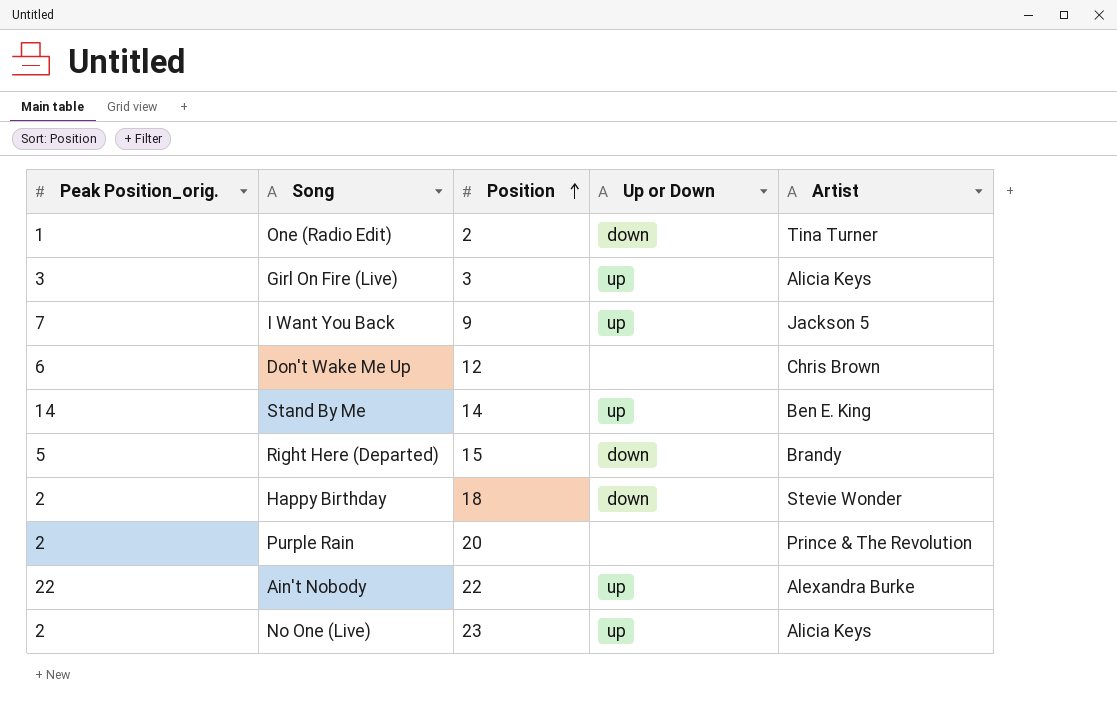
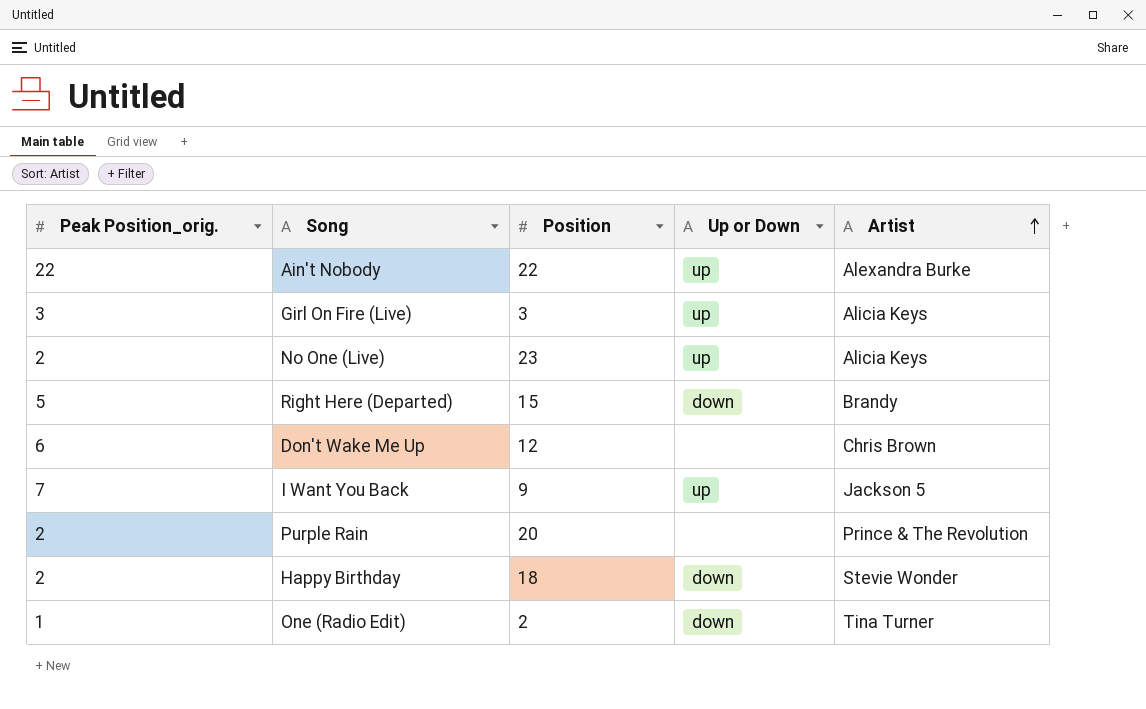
row order: Position ascending -> Artist ascending
row Stand By Me: 14 | 14 | up | Ben E. King -> none

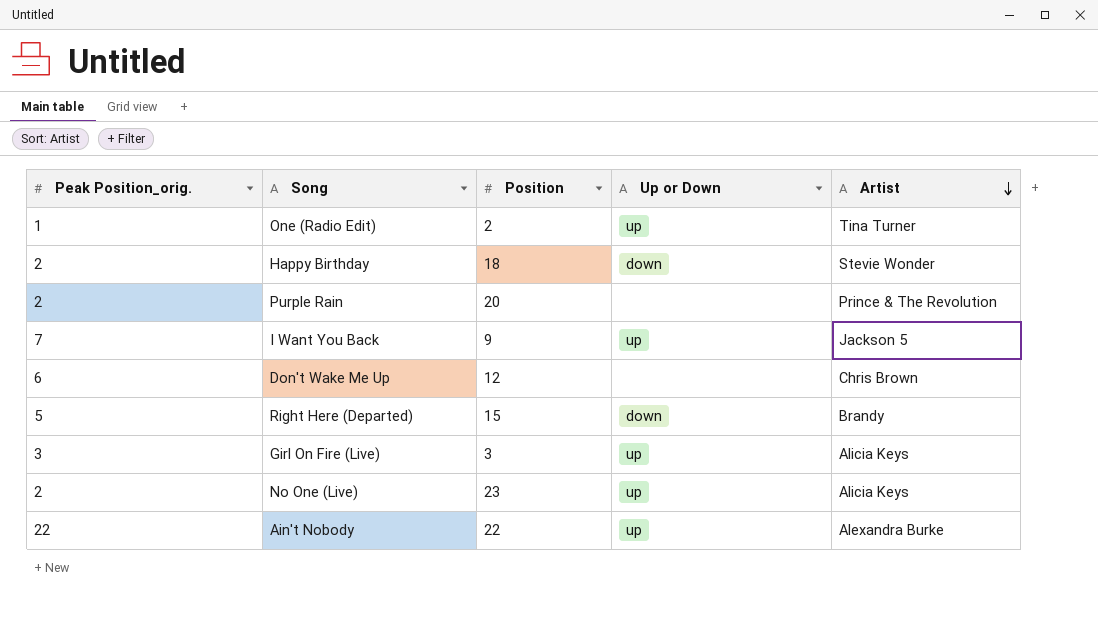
row order: Artist ascending -> Artist descending
One (Radio Edit) | Up or Down: down -> up

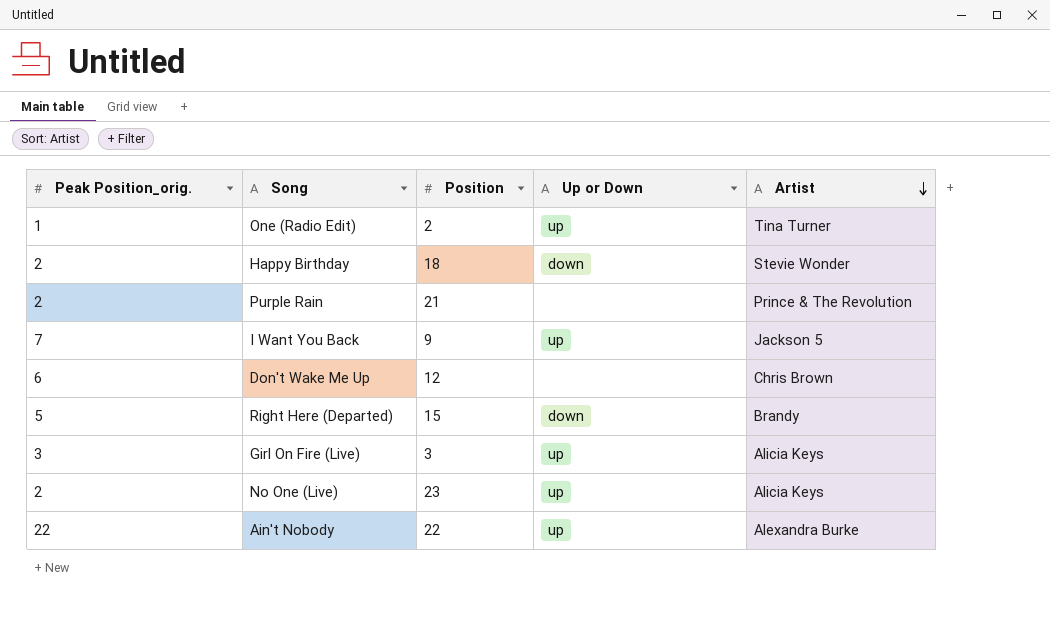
Purple Rain | Position: 20 -> 21

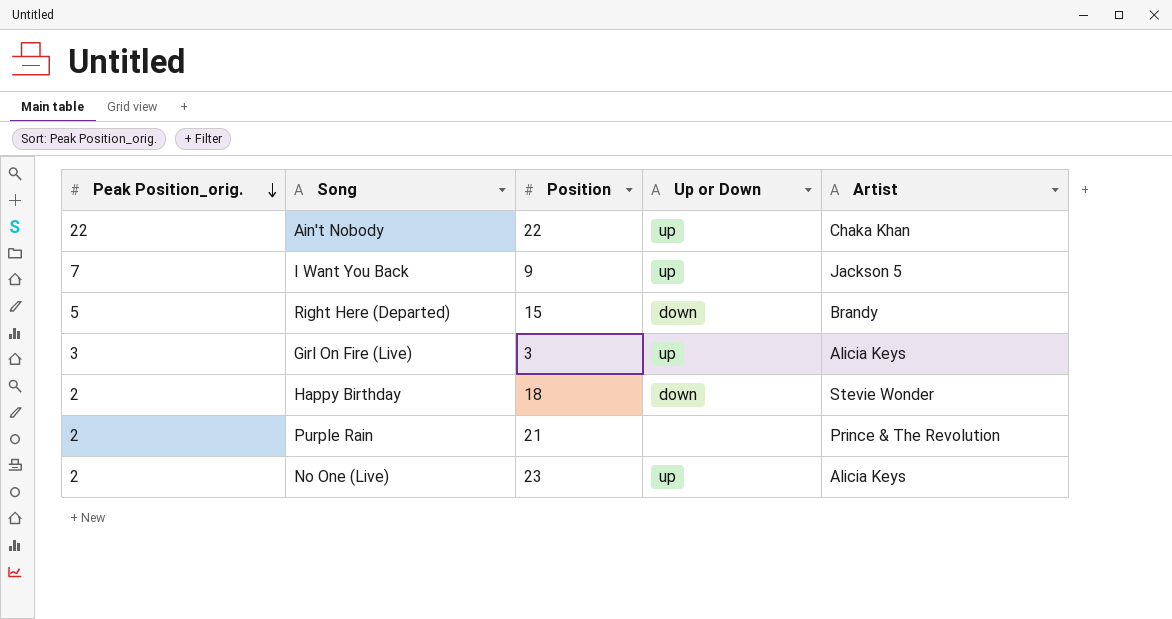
row order: Artist descending -> Peak Position_orig. descending
row One (Radio Edit): 1 | 2 | up | Tina Turner -> none
row Don't Wake Me Up: 6 | 12 | none | Chris Brown -> none
Ain't Nobody | Artist: Alexandra Burke -> Chaka Khan

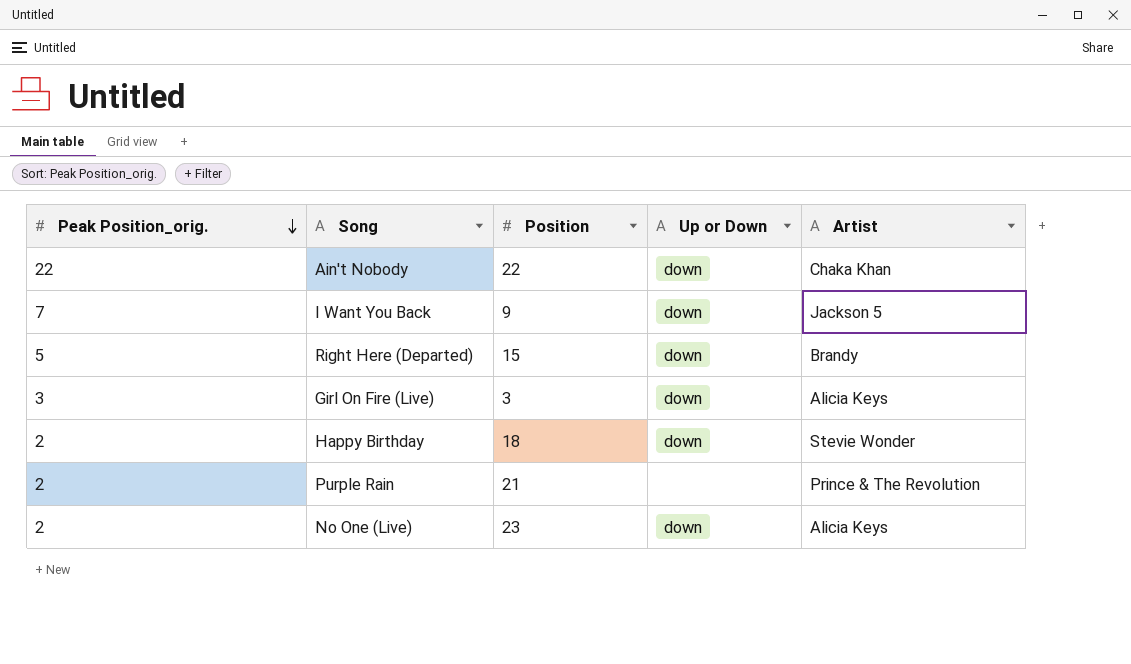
Ain't Nobody | Up or Down: up -> down
I Want You Back | Up or Down: up -> down
Girl On Fire (Live) | Up or Down: up -> down
No One (Live) | Up or Down: up -> down

